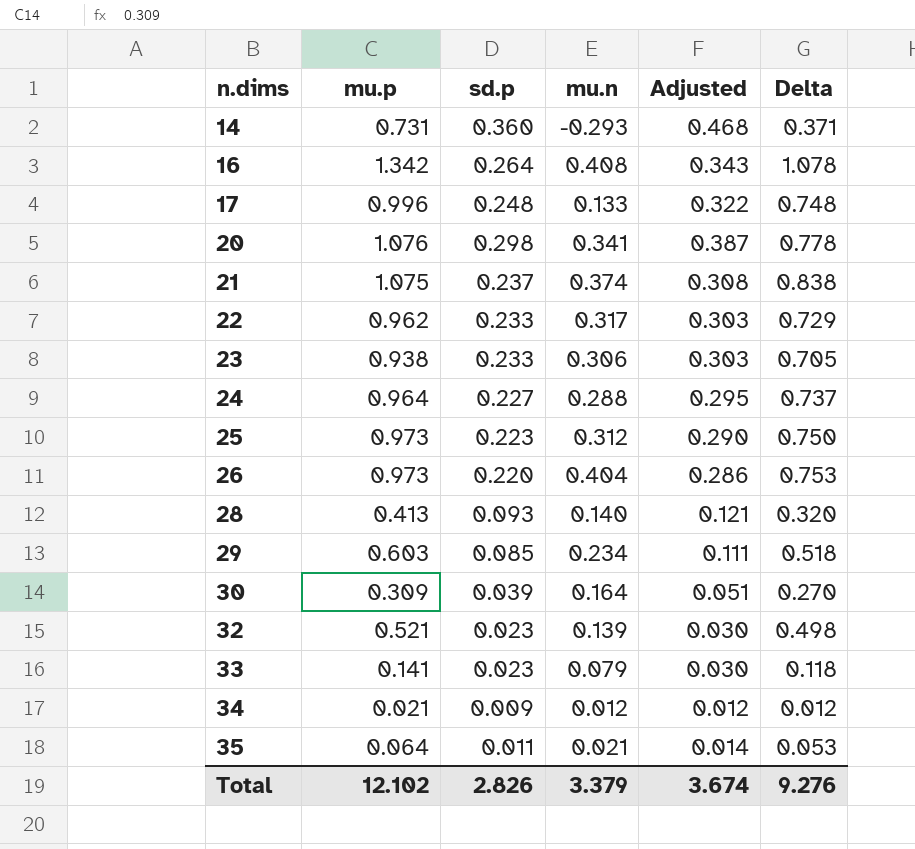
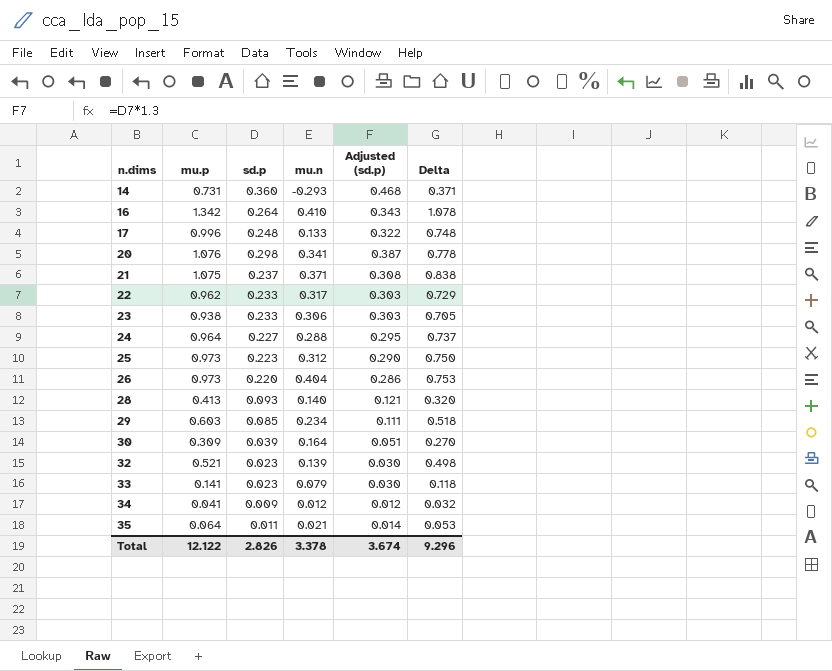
column name: Adjusted -> Adjusted (sd.p)
16 | mu.n: 0.408 -> 0.410
21 | mu.n: 0.374 -> 0.371
34 | mu.p: 0.021 -> 0.041
34 | Delta: 0.012 -> 0.032
Total | mu.p: 12.102 -> 12.122
Total | mu.n: 3.379 -> 3.378
Total | Delta: 9.276 -> 9.296

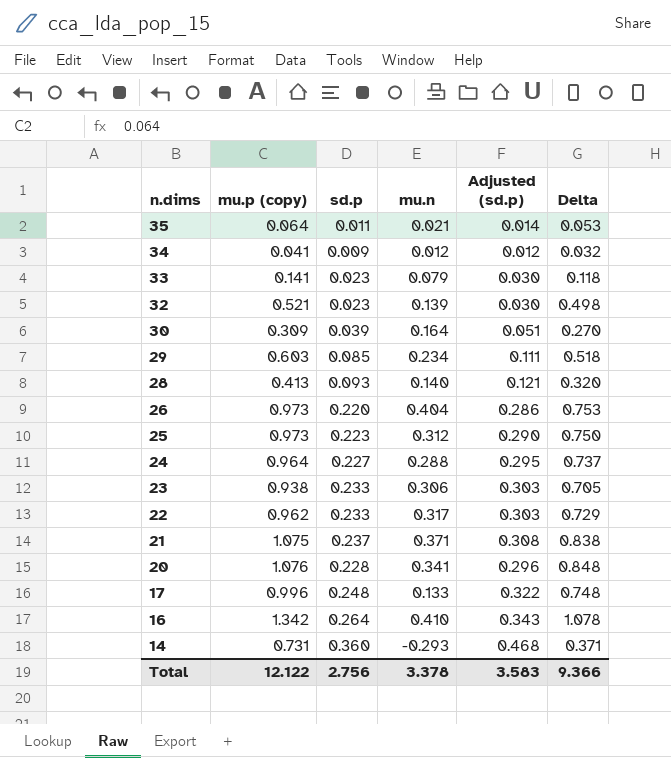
row order: n.dims ascending -> n.dims descending
column name: mu.p -> mu.p (copy)
20 | sd.p: 0.298 -> 0.228
20 | Adjusted (sd.p): 0.387 -> 0.296
20 | Delta: 0.778 -> 0.848
Total | sd.p: 2.826 -> 2.756
Total | Adjusted (sd.p): 3.674 -> 3.583
Total | Delta: 9.296 -> 9.366

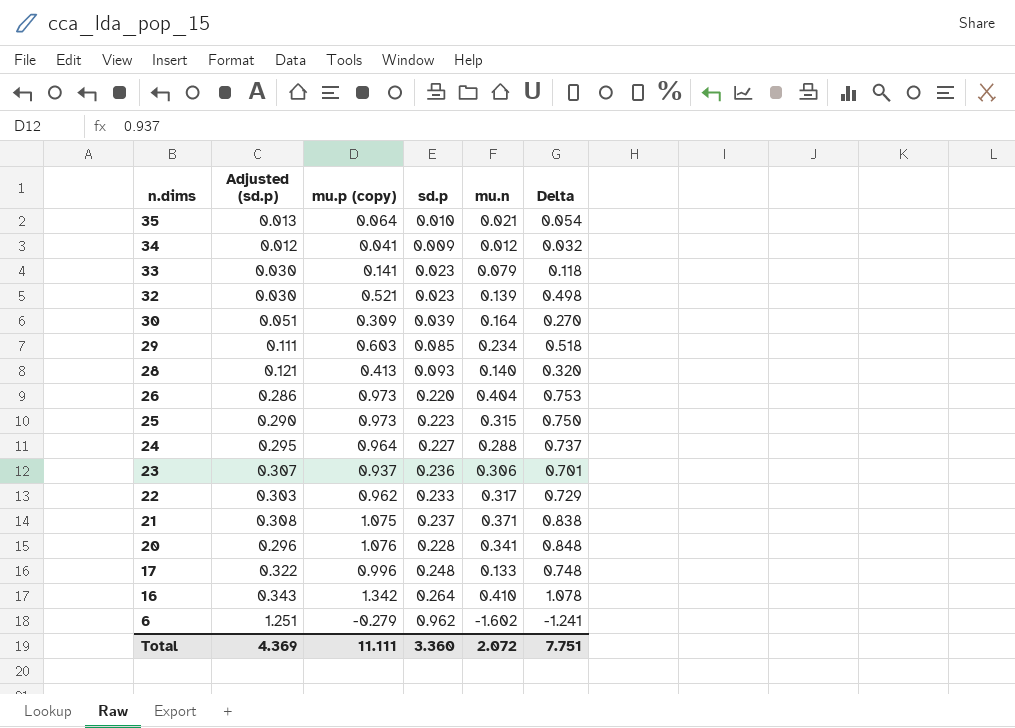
column Adjusted (sd.p) | position: 5 -> 2
row 14: 0.731 | 0.360 | -0.293 | 0.468 | 0.371 -> none
35 | Adjusted (sd.p): 0.014 -> 0.013
35 | sd.p: 0.011 -> 0.010
35 | Delta: 0.053 -> 0.054
25 | mu.n: 0.312 -> 0.315
23 | Adjusted (sd.p): 0.303 -> 0.307
23 | mu.p (copy): 0.938 -> 0.937
23 | sd.p: 0.233 -> 0.236
23 | Delta: 0.705 -> 0.701
row 6: none -> 1.251 | -0.279 | 0.962 | -1.602 | -1.241
Total | Adjusted (sd.p): 3.583 -> 4.369
Total | mu.p (copy): 12.122 -> 11.111
Total | sd.p: 2.756 -> 3.360
Total | mu.n: 3.378 -> 2.072
Total | Delta: 9.366 -> 7.751

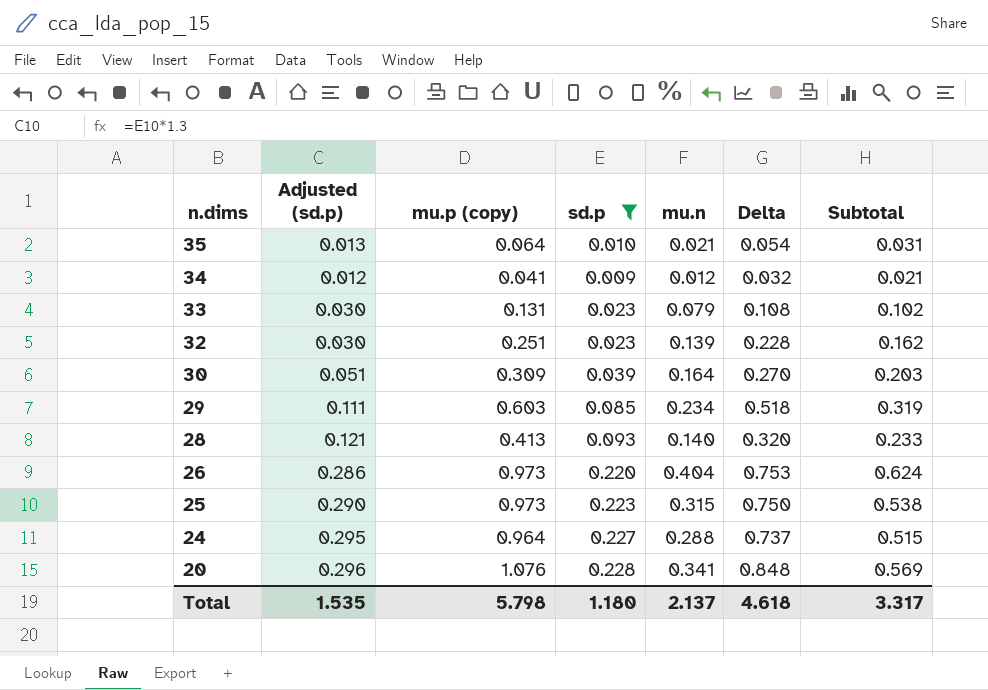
filter: none -> sd.p <= 0.228
column Subtotal | formula: none -> [sd.p] + [mu.n]
33 | mu.p (copy): 0.141 -> 0.131
33 | Delta: 0.118 -> 0.108
32 | mu.p (copy): 0.521 -> 0.251
32 | Delta: 0.498 -> 0.228
Total | Adjusted (sd.p): 4.369 -> 1.535
Total | mu.p (copy): 11.111 -> 5.798
Total | sd.p: 3.360 -> 1.180
Total | mu.n: 2.072 -> 2.137
Total | Delta: 7.751 -> 4.618

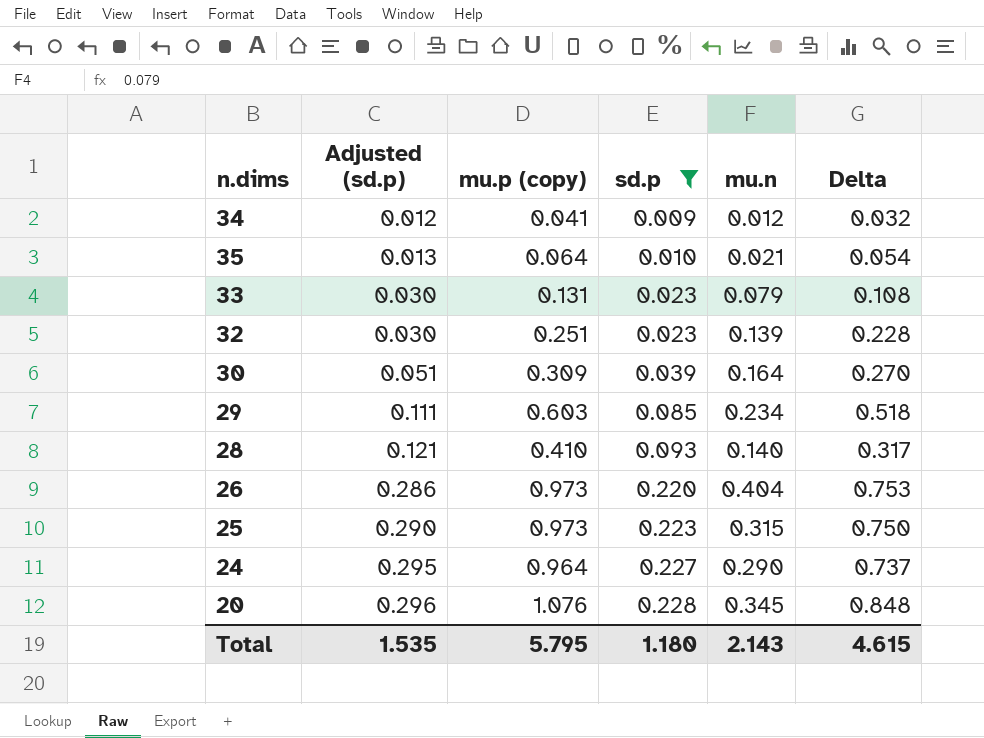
row order: n.dims descending -> Adjusted (sd.p) ascending
column Subtotal | formula: [sd.p] + [mu.n] -> none
28 | mu.p (copy): 0.413 -> 0.410
28 | Delta: 0.320 -> 0.317
24 | mu.n: 0.288 -> 0.290
20 | mu.n: 0.341 -> 0.345
Total | mu.p (copy): 5.798 -> 5.795
Total | mu.n: 2.137 -> 2.143
Total | Delta: 4.618 -> 4.615

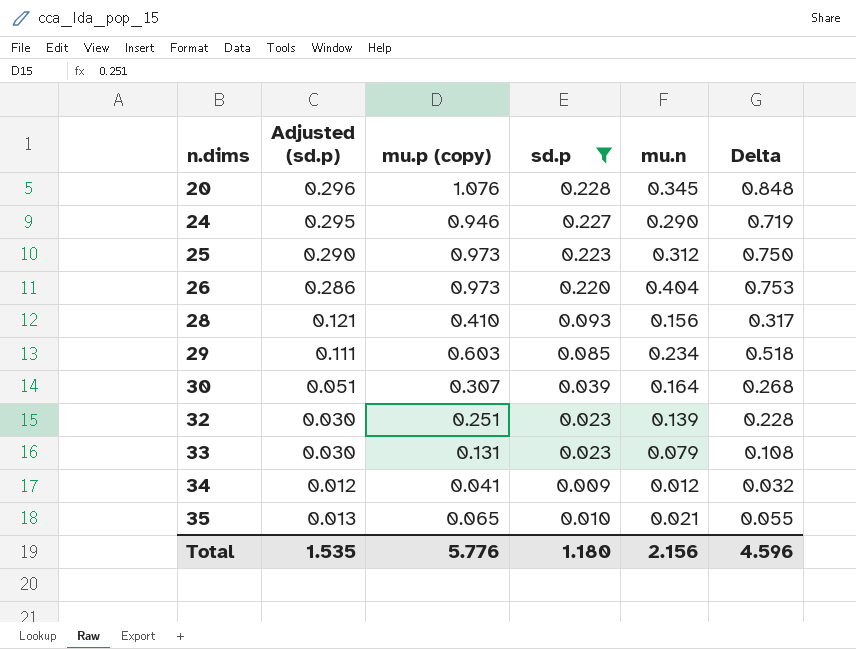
row order: Adjusted (sd.p) ascending -> n.dims ascending
24 | mu.p (copy): 0.964 -> 0.946
24 | Delta: 0.737 -> 0.719
25 | mu.n: 0.315 -> 0.312
28 | mu.n: 0.140 -> 0.156
30 | mu.p (copy): 0.309 -> 0.307
30 | Delta: 0.270 -> 0.268
35 | mu.p (copy): 0.064 -> 0.065
35 | Delta: 0.054 -> 0.055
Total | mu.p (copy): 5.795 -> 5.776
Total | mu.n: 2.143 -> 2.156
Total | Delta: 4.615 -> 4.596

